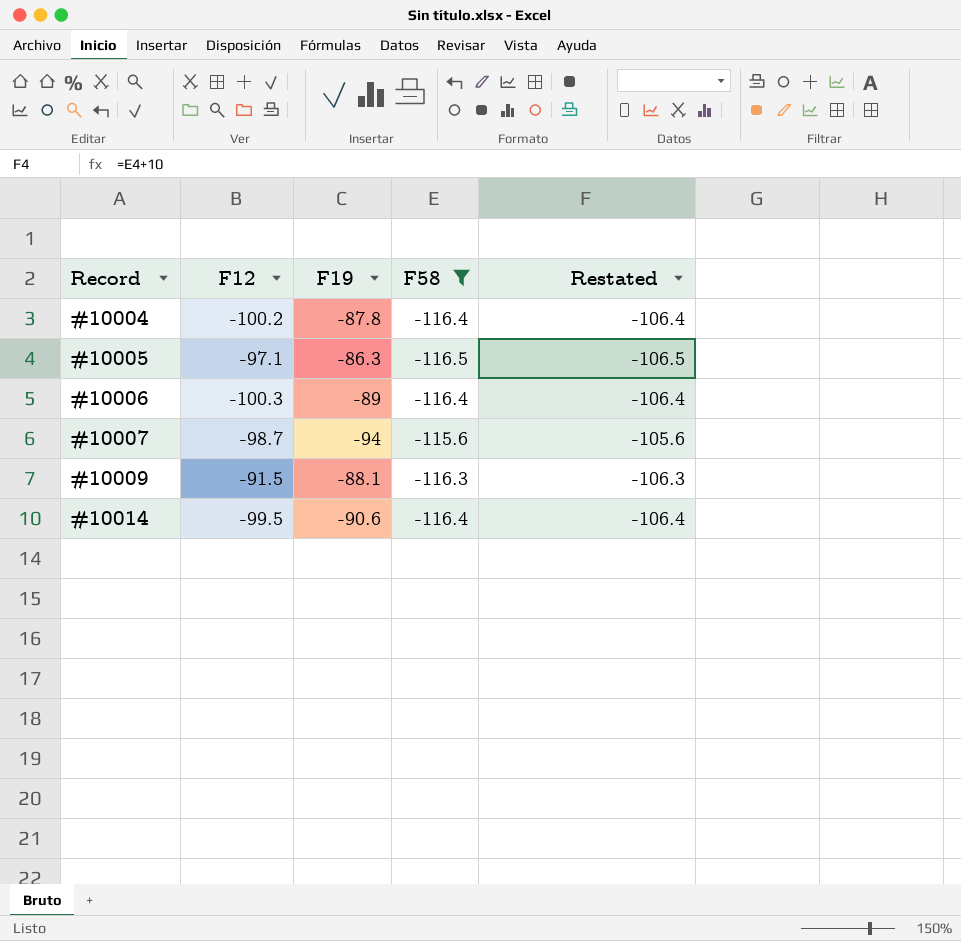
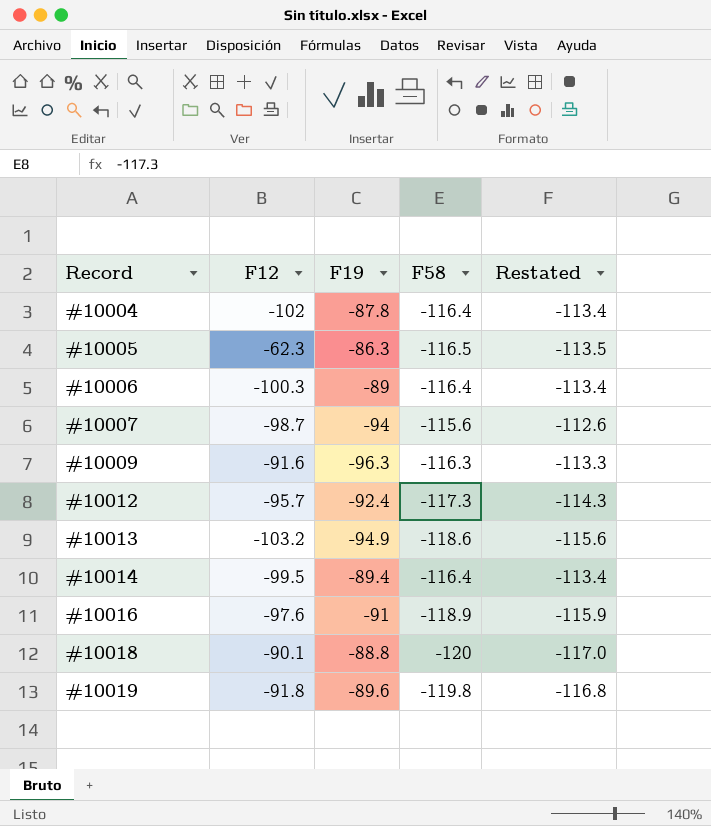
filter: F58 >= -116.5 -> none
column Restated | formula: [F58] + 10 -> [F58] + 3
#10004 | F12: -100.2 -> -102
#10005 | F12: -97.1 -> -62.3
#10009 | F12: -91.5 -> -91.6
#10009 | F19: -88.1 -> -96.3
#10014 | F19: -90.6 -> -89.4

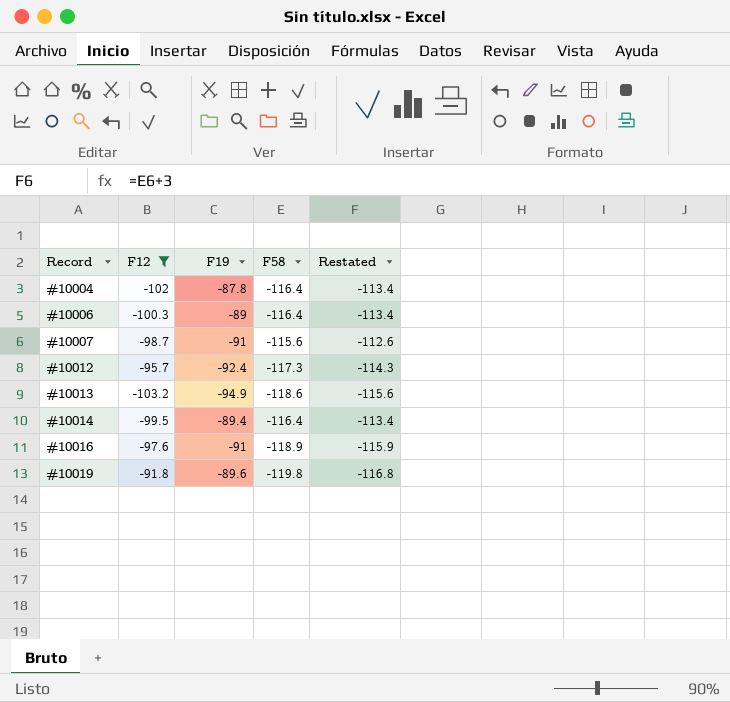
filter: none -> F12 <= -91.8
#10007 | F19: -94 -> -91

